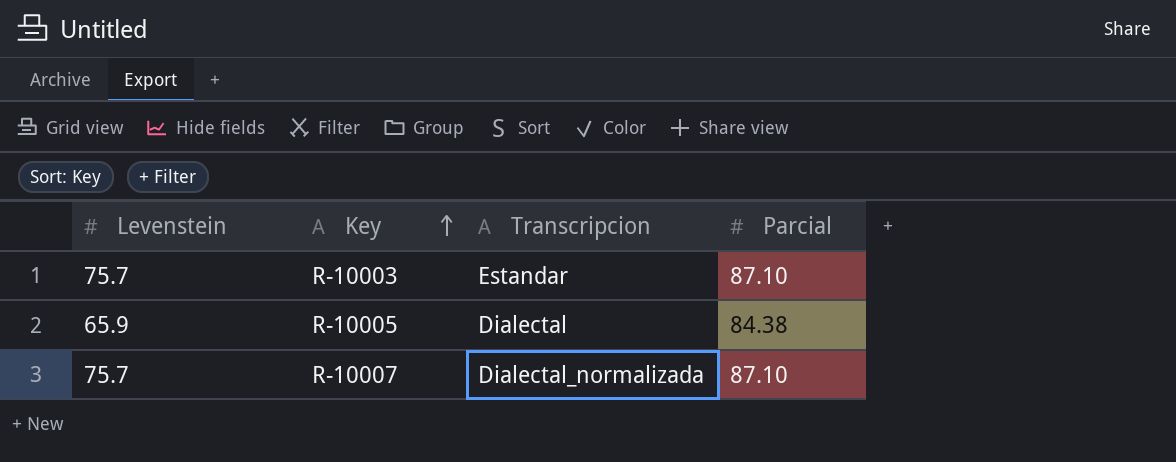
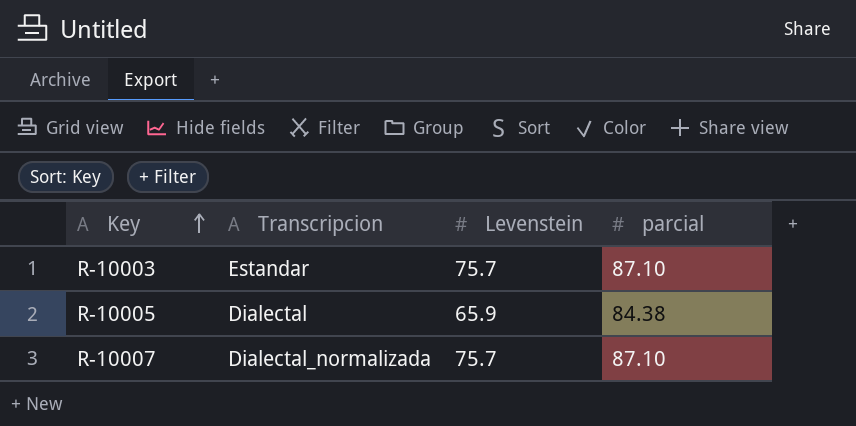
column Levenstein | position: 1 -> 3
column name: Parcial -> parcial

